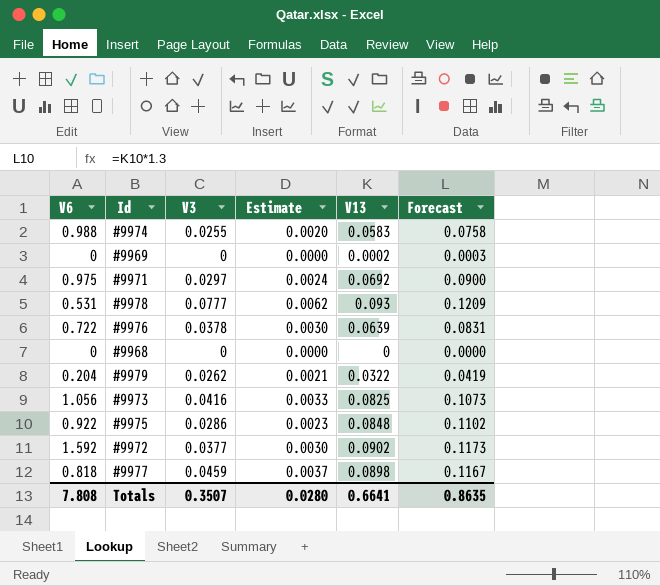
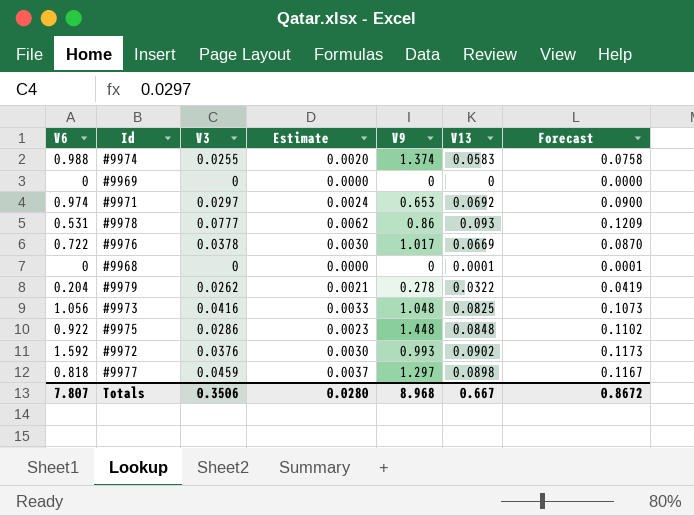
column V9 | position: none -> 5
#9969 | V13: 0.0002 -> 0
#9969 | Forecast: 0.0003 -> 0.0000
#9971 | V6: 0.975 -> 0.974
#9976 | V13: 0.0639 -> 0.0669
#9976 | Forecast: 0.0831 -> 0.0870
#9968 | V13: 0 -> 0.0001
#9968 | Forecast: 0.0000 -> 0.0001
#9972 | V3: 0.0377 -> 0.0376
Totals | V6: 7.808 -> 7.807
Totals | V3: 0.3507 -> 0.3506
Totals | V13: 0.6641 -> 0.667
Totals | Forecast: 0.8635 -> 0.8672

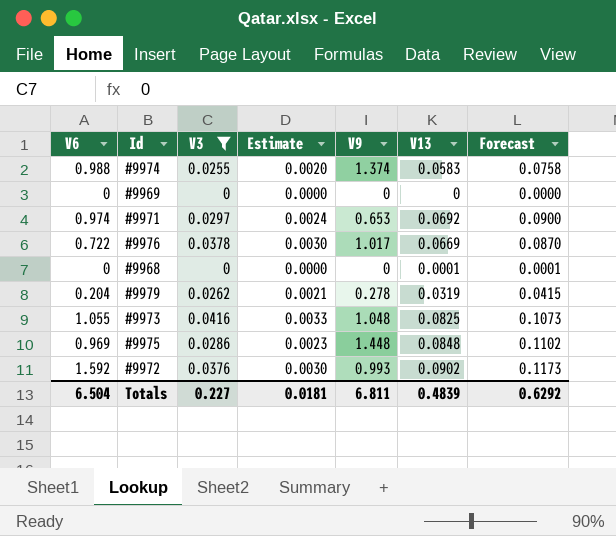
filter: none -> V3 <= 0.0416
#9979 | V13: 0.0322 -> 0.0319
#9979 | Forecast: 0.0419 -> 0.0415
#9973 | V6: 1.056 -> 1.055
#9975 | V6: 0.922 -> 0.969
Totals | V6: 7.807 -> 6.504
Totals | V3: 0.3506 -> 0.227
Totals | Estimate: 0.0280 -> 0.0181
Totals | V9: 8.968 -> 6.811
Totals | V13: 0.667 -> 0.4839
Totals | Forecast: 0.8672 -> 0.6292

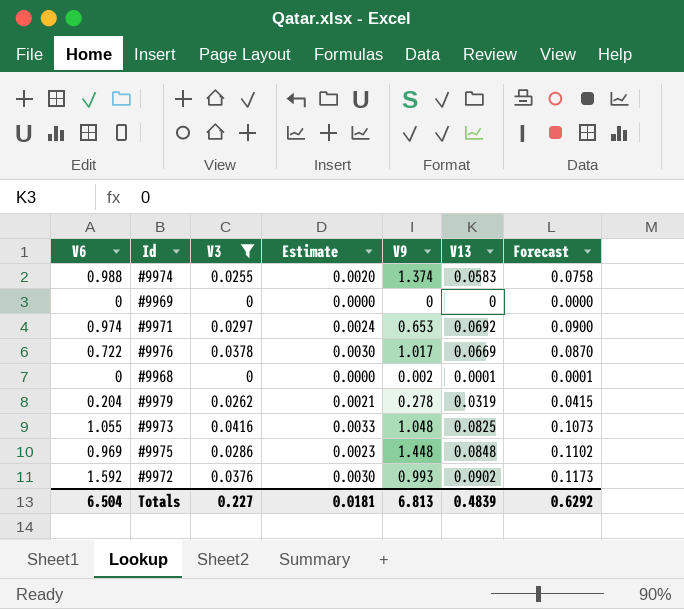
#9968 | V9: 0 -> 0.002
Totals | V9: 6.811 -> 6.813

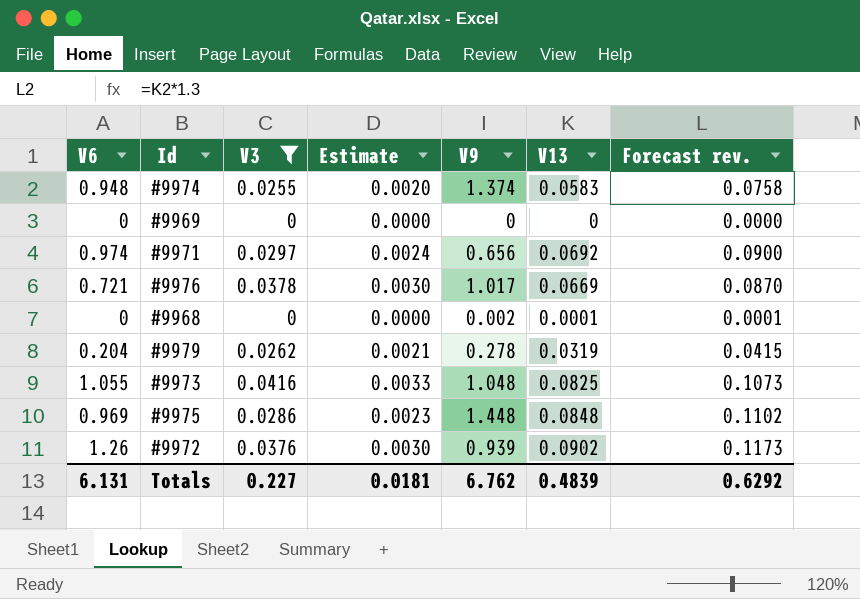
column name: Forecast -> Forecast rev.
#9974 | V6: 0.988 -> 0.948
#9971 | V9: 0.653 -> 0.656
#9976 | V6: 0.722 -> 0.721
#9972 | V6: 1.592 -> 1.26
#9972 | V9: 0.993 -> 0.939
Totals | V6: 6.504 -> 6.131
Totals | V9: 6.813 -> 6.762

